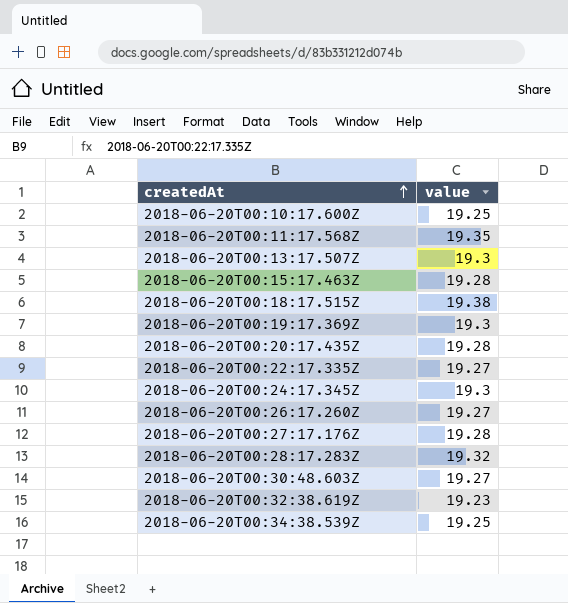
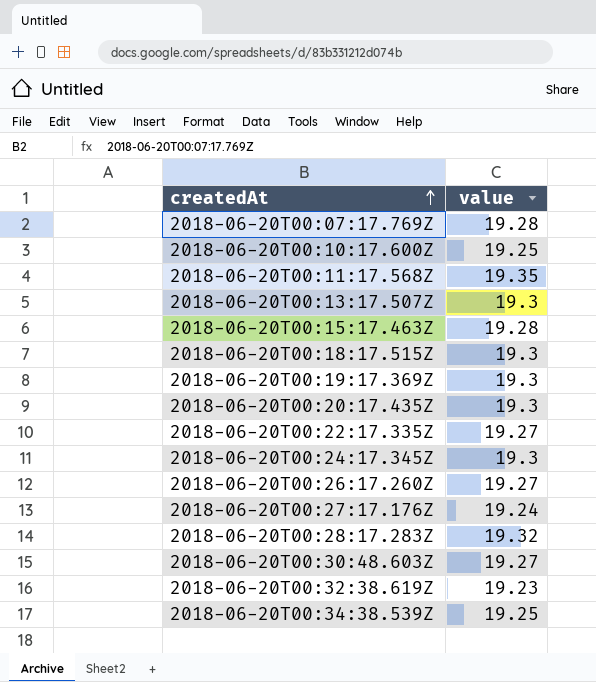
row 2018-06-20T00:07:17.769Z: none -> 19.28
2018-06-20T00:18:17.515Z | value: 19.38 -> 19.3
2018-06-20T00:20:17.435Z | value: 19.28 -> 19.3
2018-06-20T00:27:17.176Z | value: 19.28 -> 19.24

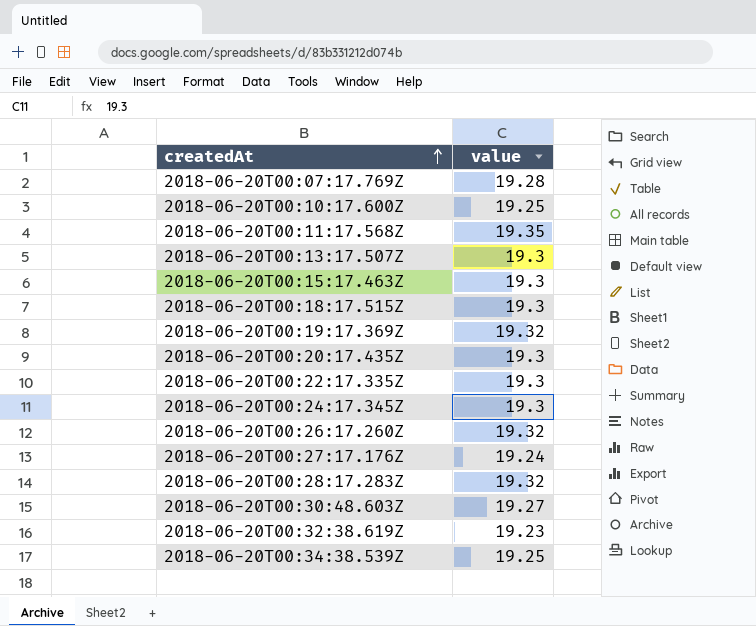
2018-06-20T00:15:17.463Z | value: 19.28 -> 19.3
2018-06-20T00:19:17.369Z | value: 19.3 -> 19.32
2018-06-20T00:22:17.335Z | value: 19.27 -> 19.3
2018-06-20T00:26:17.260Z | value: 19.27 -> 19.32

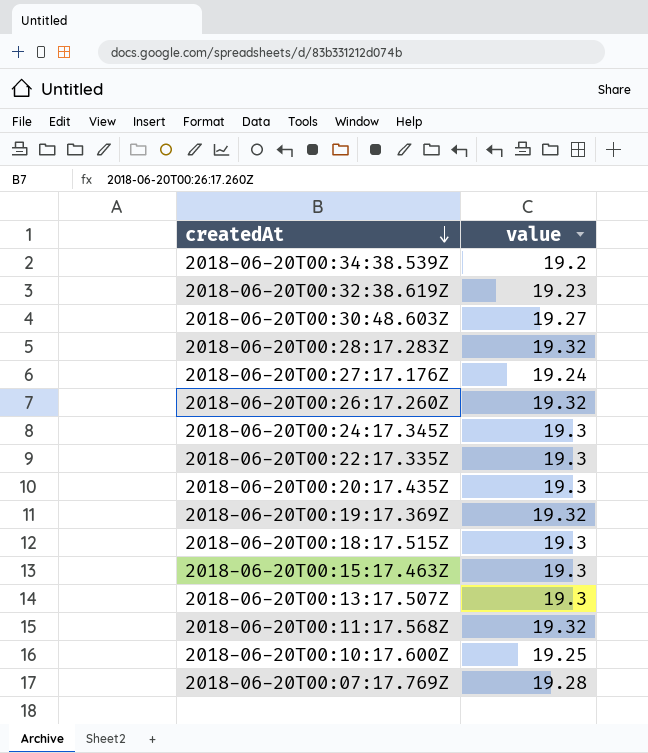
row order: createdAt ascending -> createdAt descending
2018-06-20T00:34:38.539Z | value: 19.25 -> 19.2
2018-06-20T00:11:17.568Z | value: 19.35 -> 19.32

